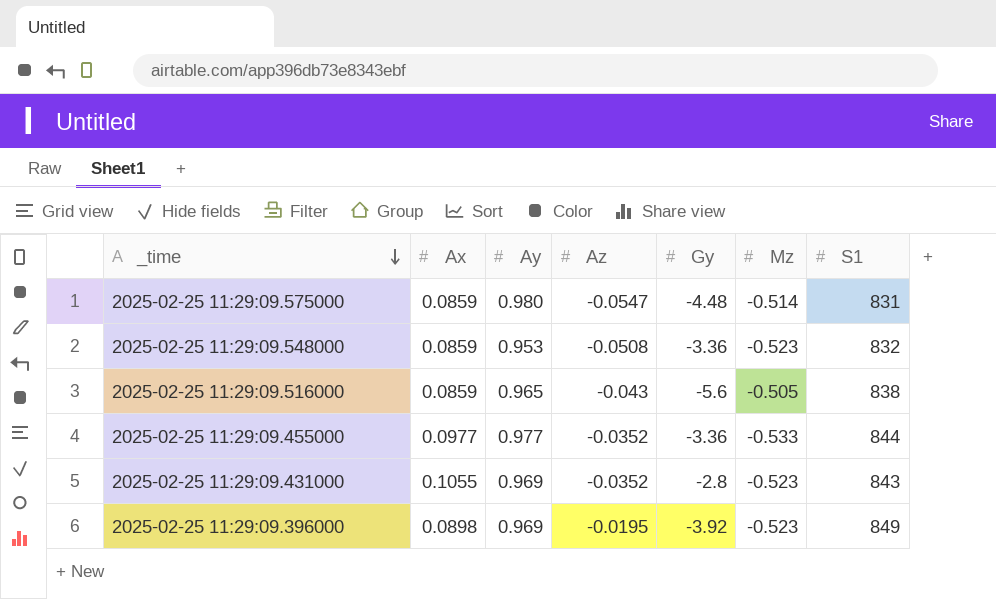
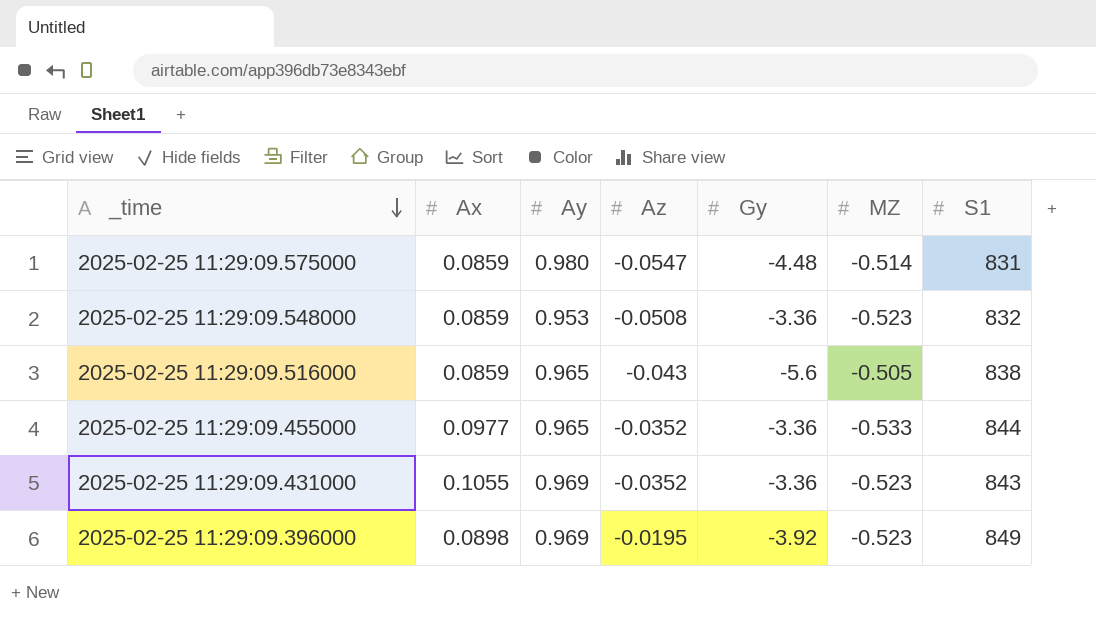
column name: Mz -> MZ
2025-02-25 11:29:09.455000 | Ay: 0.977 -> 0.965
2025-02-25 11:29:09.431000 | Gy: -2.8 -> -3.36

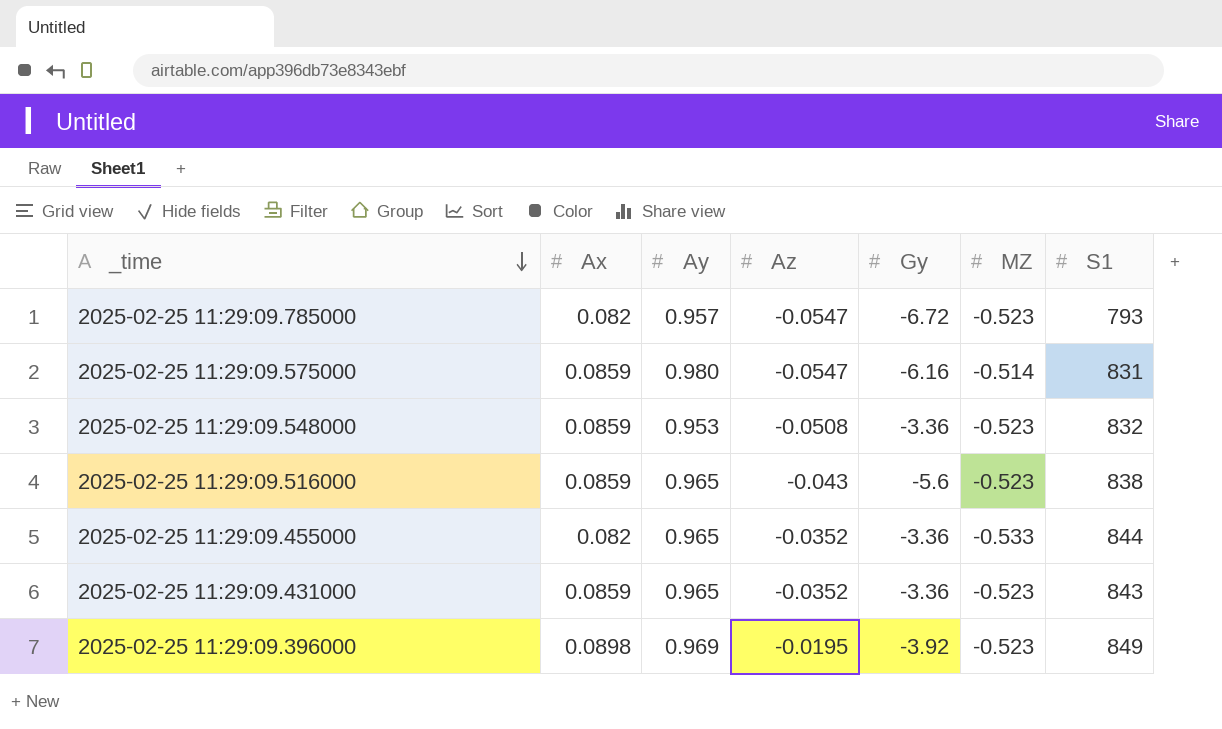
row 2025-02-25 11:29:09.785000: none -> 0.082 | 0.957 | -0.0547 | -6.72 | -0.523 | 793
2025-02-25 11:29:09.575000 | Gy: -4.48 -> -6.16
2025-02-25 11:29:09.516000 | MZ: -0.505 -> -0.523
2025-02-25 11:29:09.455000 | Ax: 0.0977 -> 0.082
2025-02-25 11:29:09.431000 | Ax: 0.1055 -> 0.0859
2025-02-25 11:29:09.431000 | Ay: 0.969 -> 0.965

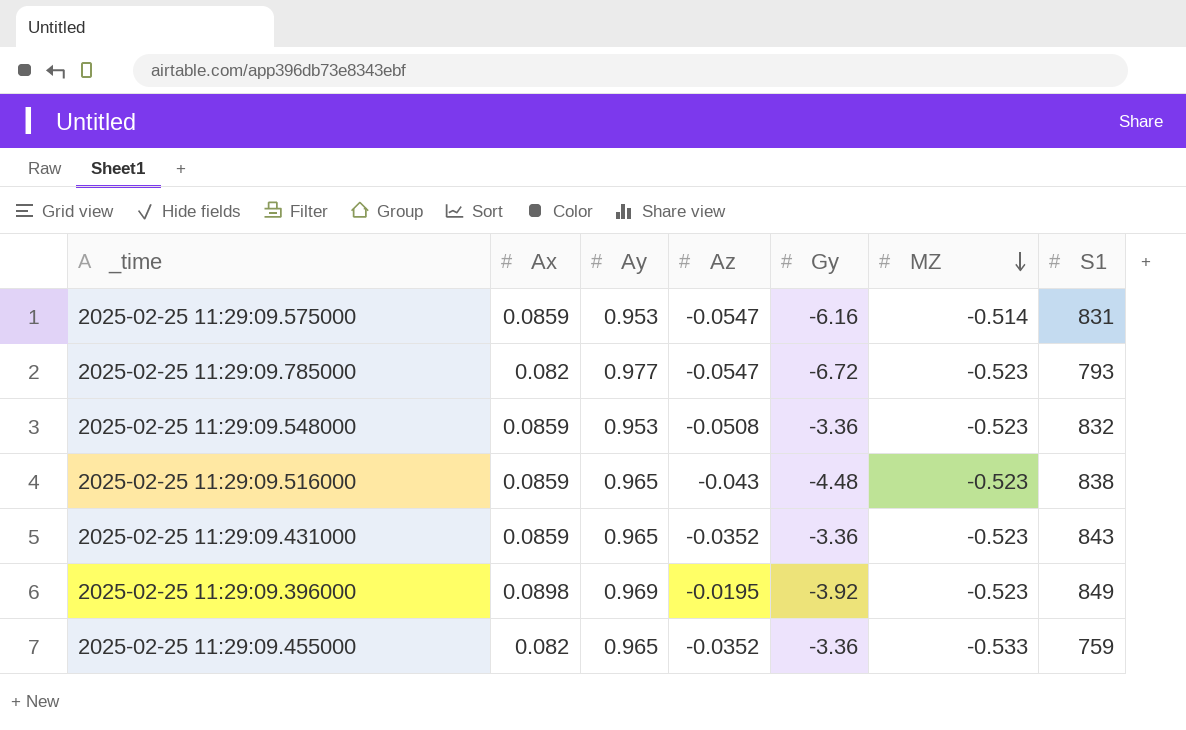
row order: _time descending -> MZ descending
2025-02-25 11:29:09.575000 | Ay: 0.980 -> 0.953
2025-02-25 11:29:09.785000 | Ay: 0.957 -> 0.977
2025-02-25 11:29:09.516000 | Gy: -5.6 -> -4.48
2025-02-25 11:29:09.455000 | S1: 844 -> 759

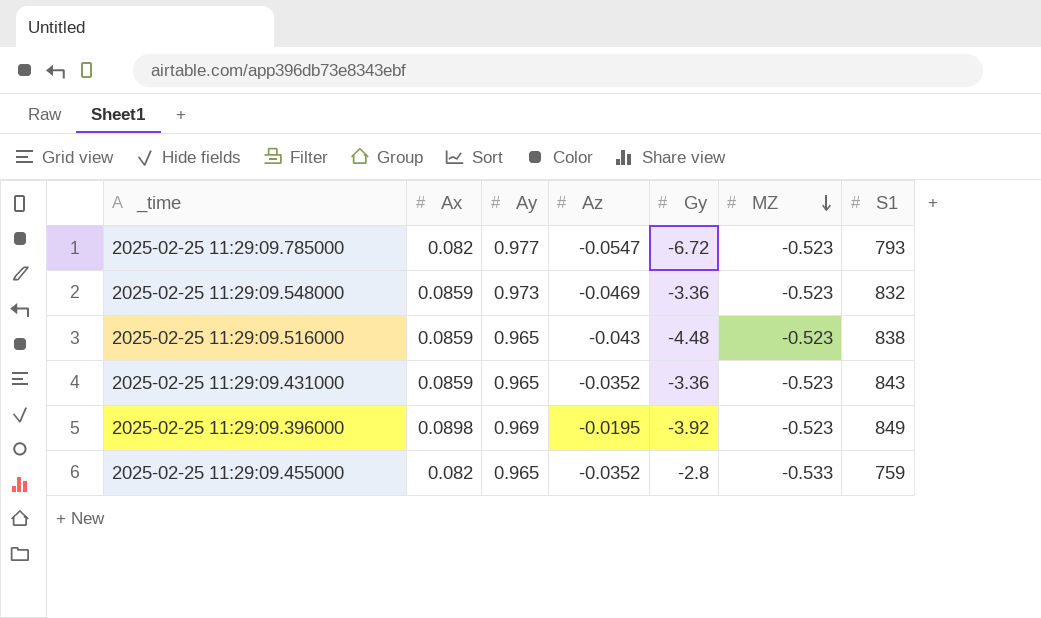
row 2025-02-25 11:29:09.575000: 0.0859 | 0.953 | -0.0547 | -6.16 | -0.514 | 831 -> none
2025-02-25 11:29:09.548000 | Ay: 0.953 -> 0.973
2025-02-25 11:29:09.548000 | Az: -0.0508 -> -0.0469
2025-02-25 11:29:09.455000 | Gy: -3.36 -> -2.8

